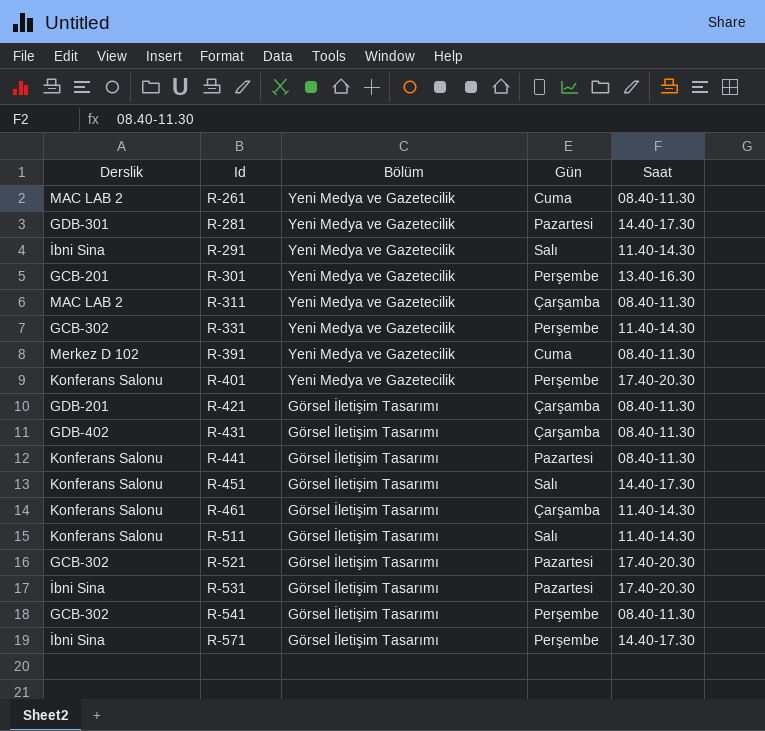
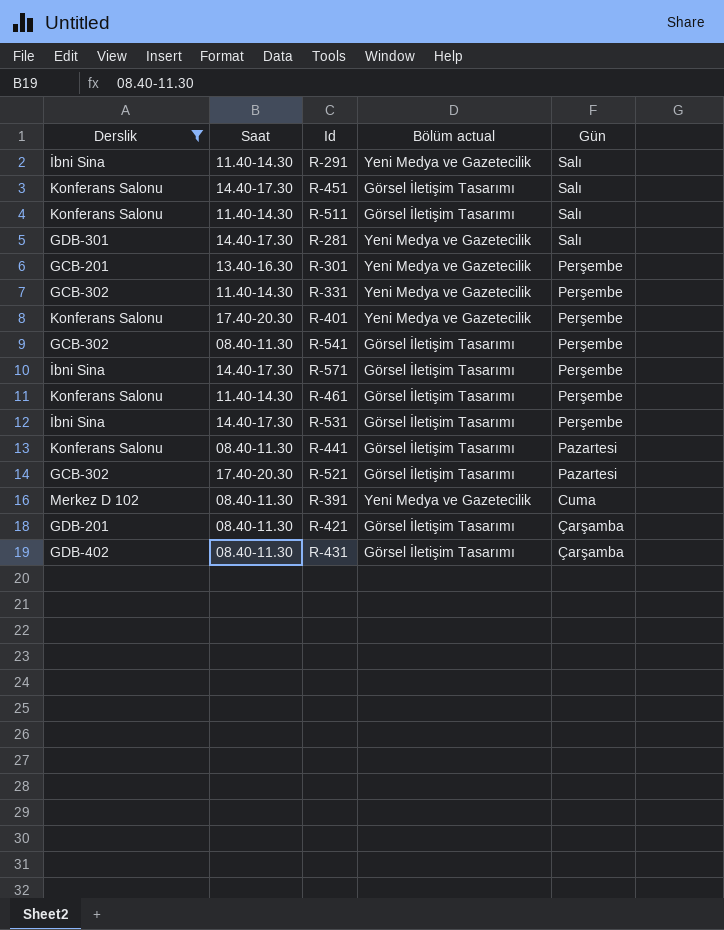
filter: none -> Derslik != MAC LAB 2
row order: Id ascending -> Gün descending
column Saat | position: 5 -> 2
column name: Bölüm -> Bölüm actual
R-281 | Gün: Pazartesi -> Salı
R-461 | Gün: Çarşamba -> Perşembe
R-531 | Saat: 17.40-20.30 -> 14.40-17.30
R-531 | Gün: Pazartesi -> Perşembe

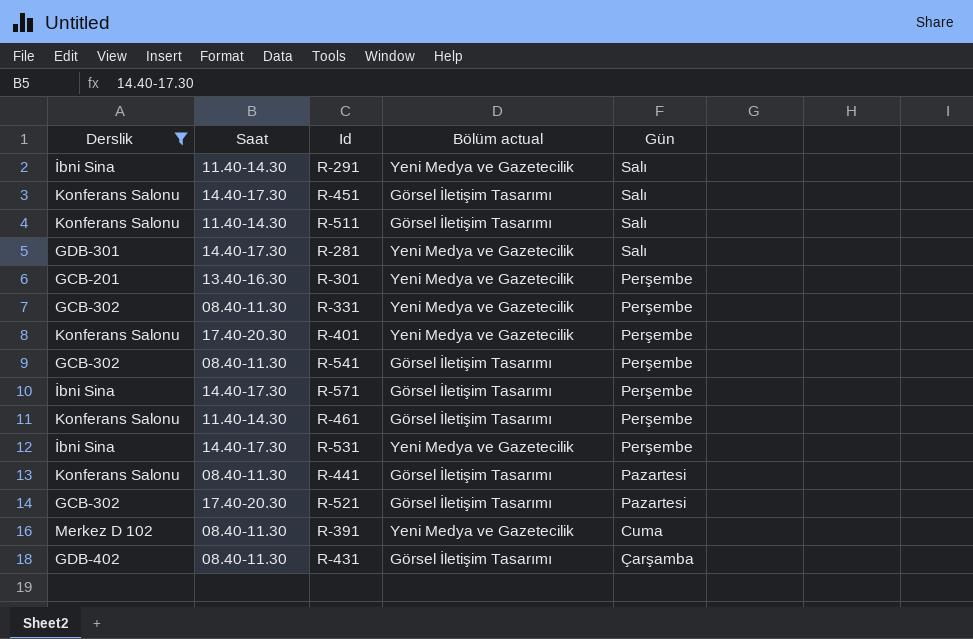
row R-421: GDB-201 | 08.40-11.30 | Görsel İletişim Tasarımı | Çarşamba -> none
R-331 | Saat: 11.40-14.30 -> 08.40-11.30
R-531 | Bölüm actual: Görsel İletişim Tasarımı -> Yeni Medya ve Gazetecilik

